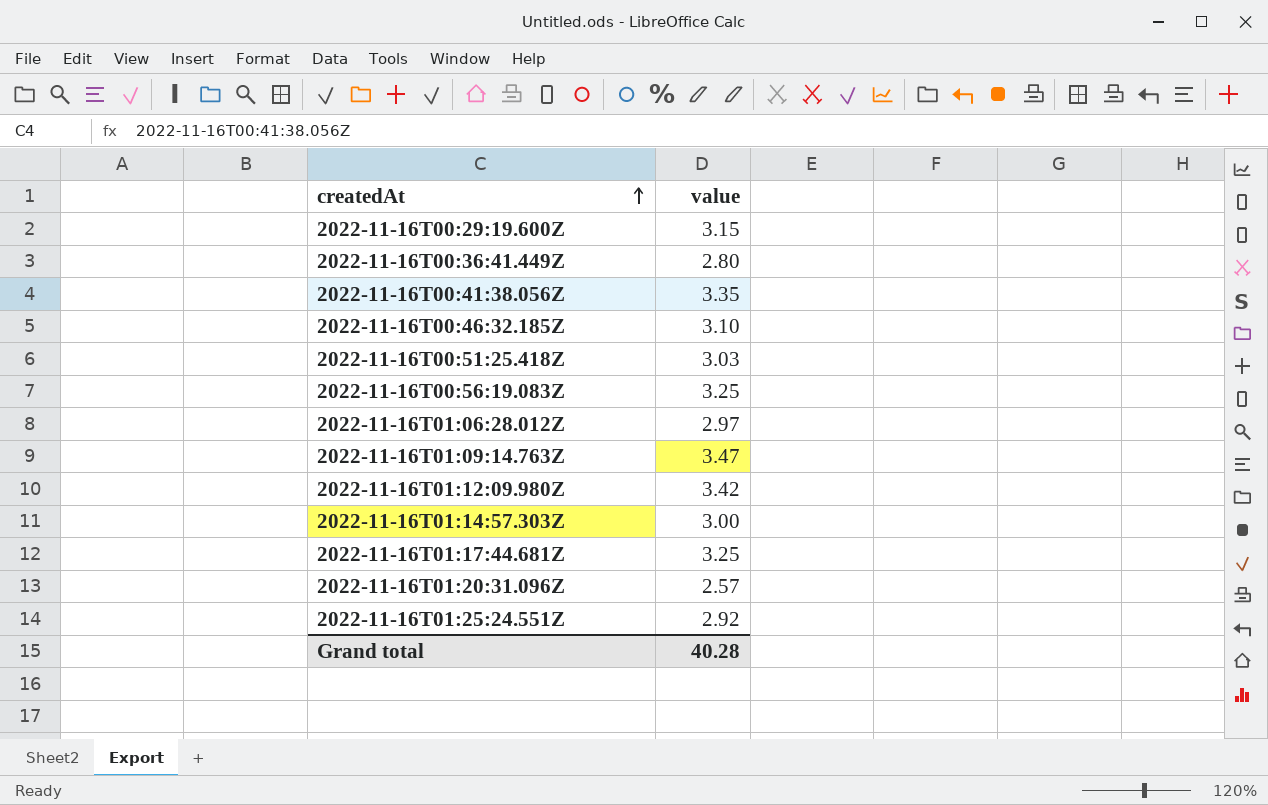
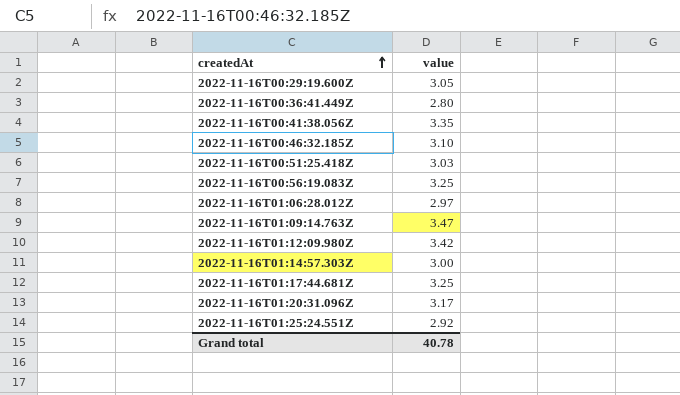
2022-11-16T00:29:19.600Z | value: 3.15 -> 3.05
2022-11-16T01:20:31.096Z | value: 2.57 -> 3.17
Grand total | value: 40.28 -> 40.78

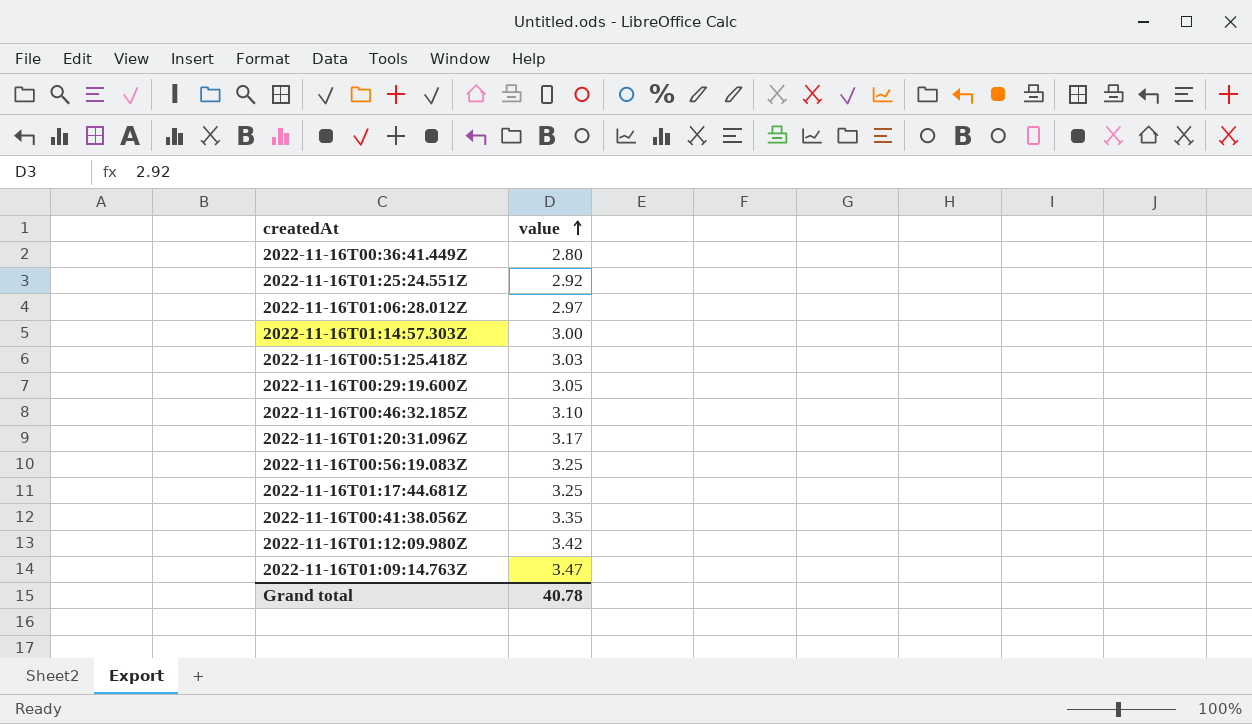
row order: createdAt ascending -> value ascending

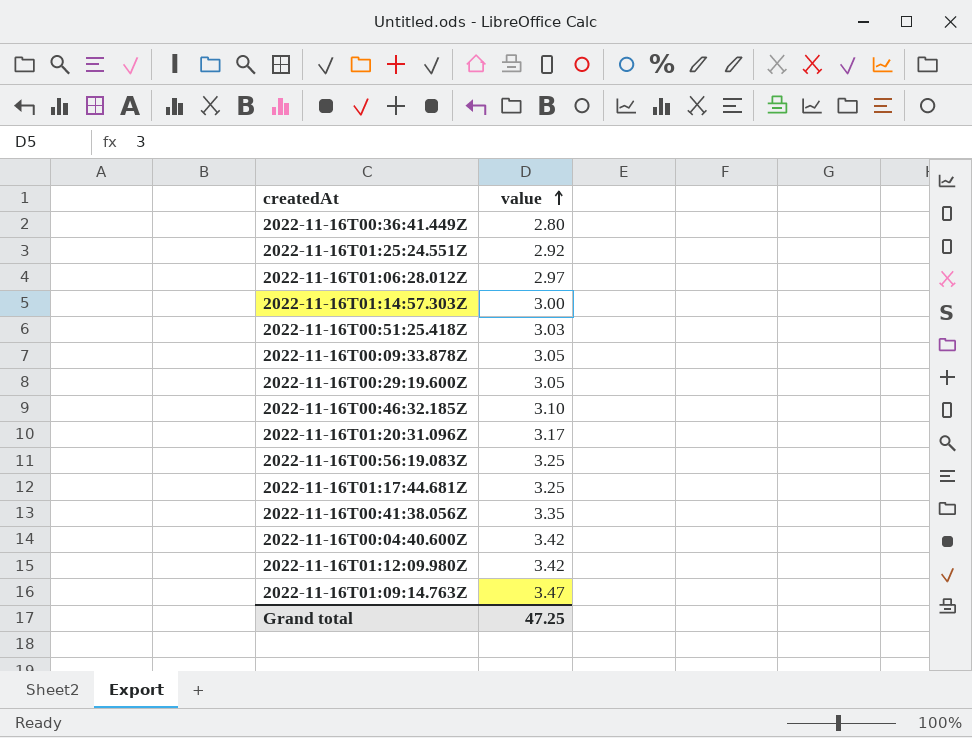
row 2022-11-16T00:09:33.878Z: none -> 3.05
row 2022-11-16T00:04:40.600Z: none -> 3.42
Grand total | value: 40.78 -> 47.25

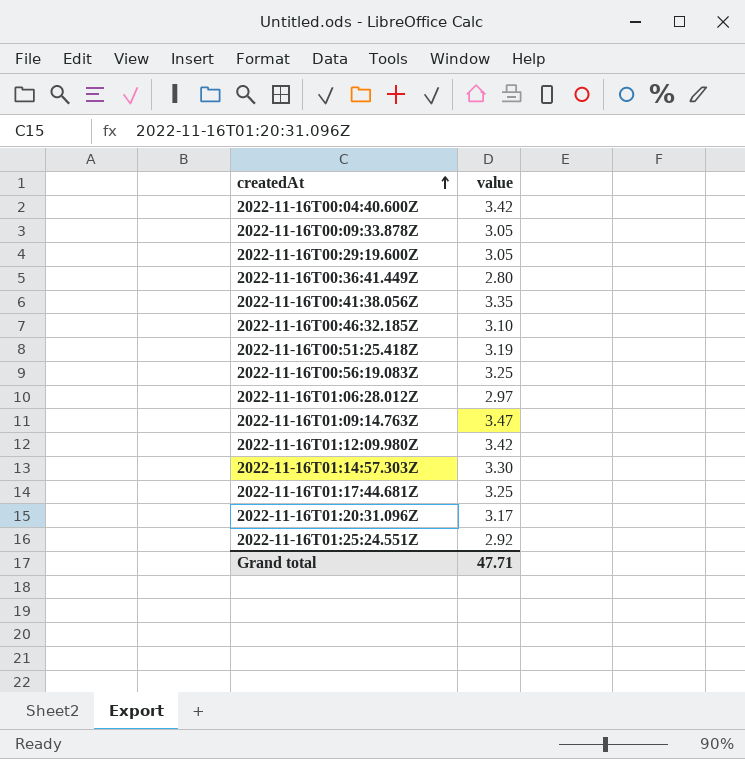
row order: value ascending -> createdAt ascending
2022-11-16T00:51:25.418Z | value: 3.03 -> 3.19
2022-11-16T01:14:57.303Z | value: 3.00 -> 3.30
Grand total | value: 47.25 -> 47.71

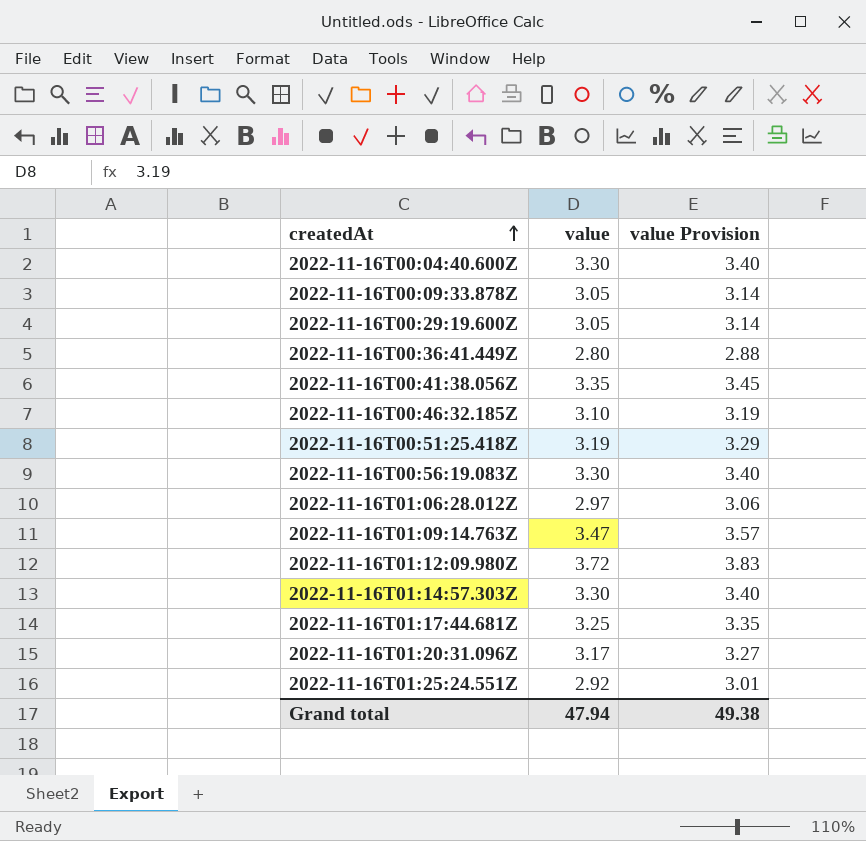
column value Provision | formula: none -> [value] * 1.03
2022-11-16T00:04:40.600Z | value: 3.42 -> 3.30
2022-11-16T00:56:19.083Z | value: 3.25 -> 3.30
2022-11-16T01:12:09.980Z | value: 3.42 -> 3.72
Grand total | value: 47.71 -> 47.94

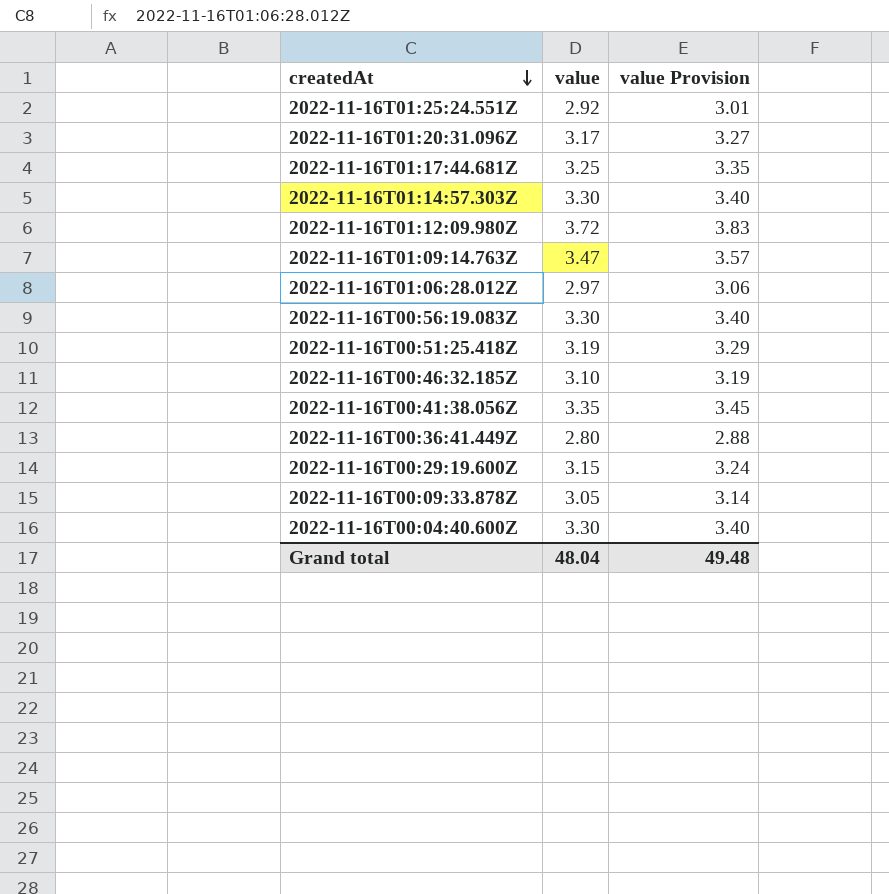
row order: createdAt ascending -> createdAt descending
2022-11-16T00:29:19.600Z | value: 3.05 -> 3.15
2022-11-16T00:29:19.600Z | value Provision: 3.14 -> 3.24
Grand total | value: 47.94 -> 48.04
Grand total | value Provision: 49.38 -> 49.48

